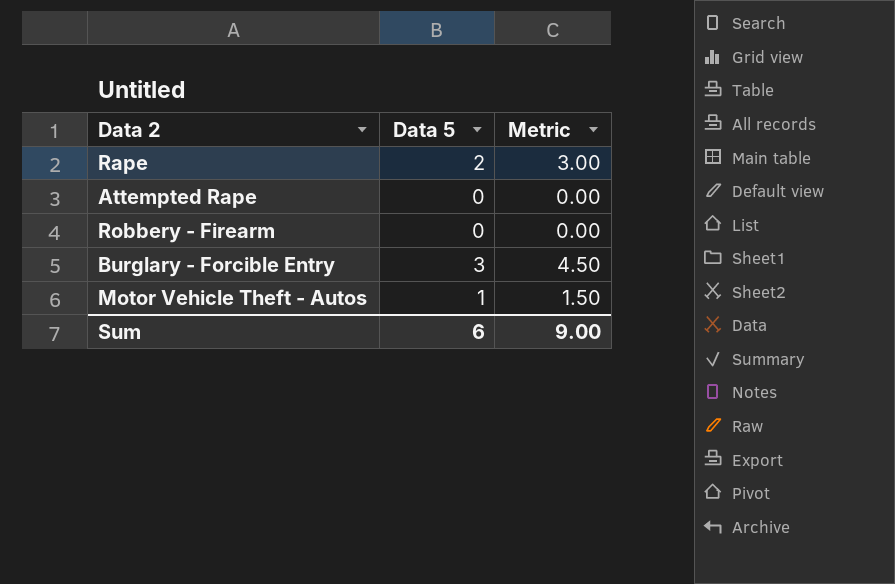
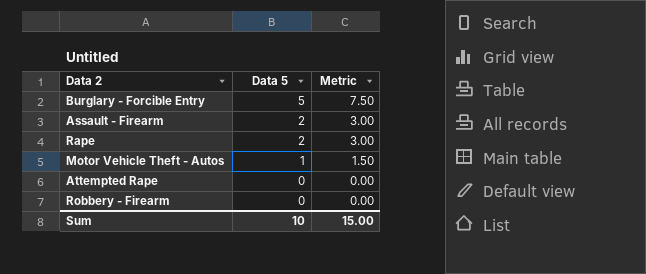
row order: none -> Data 5 descending
Burglary - Forcible Entry | Data 5: 3 -> 5
Burglary - Forcible Entry | Metric: 4.50 -> 7.50
row Assault - Firearm: none -> 2 | 3.00
Sum | Data 5: 6 -> 10
Sum | Metric: 9.00 -> 15.00

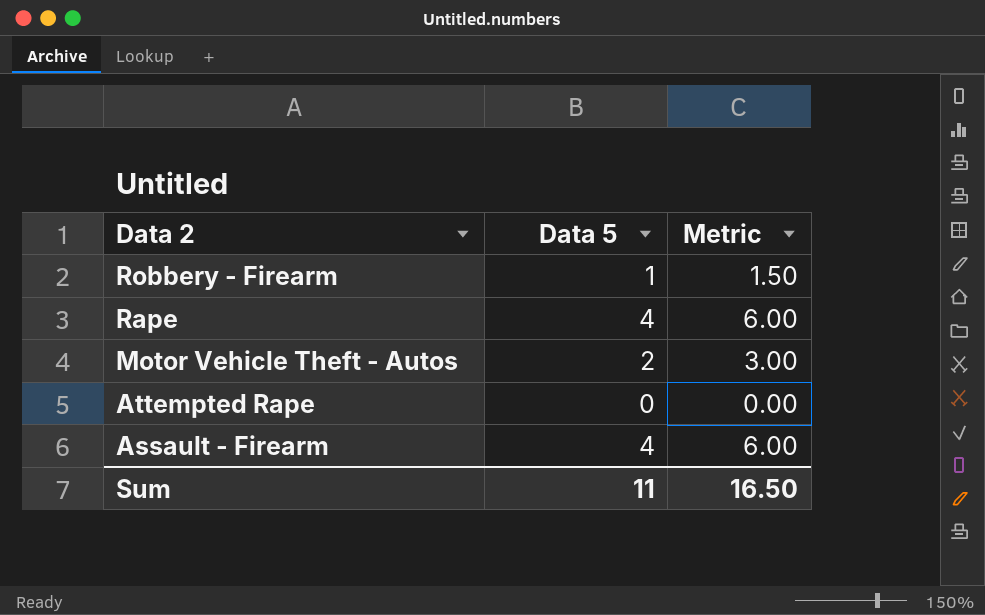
row order: Data 5 descending -> Data 2 descending
row Burglary - Forcible Entry: 5 | 7.50 -> none
Robbery - Firearm | Data 5: 0 -> 1
Robbery - Firearm | Metric: 0.00 -> 1.50
Rape | Data 5: 2 -> 4
Rape | Metric: 3.00 -> 6.00
Motor Vehicle Theft - Autos | Data 5: 1 -> 2
Motor Vehicle Theft - Autos | Metric: 1.50 -> 3.00
Assault - Firearm | Data 5: 2 -> 4
Assault - Firearm | Metric: 3.00 -> 6.00
Sum | Data 5: 10 -> 11
Sum | Metric: 15.00 -> 16.50

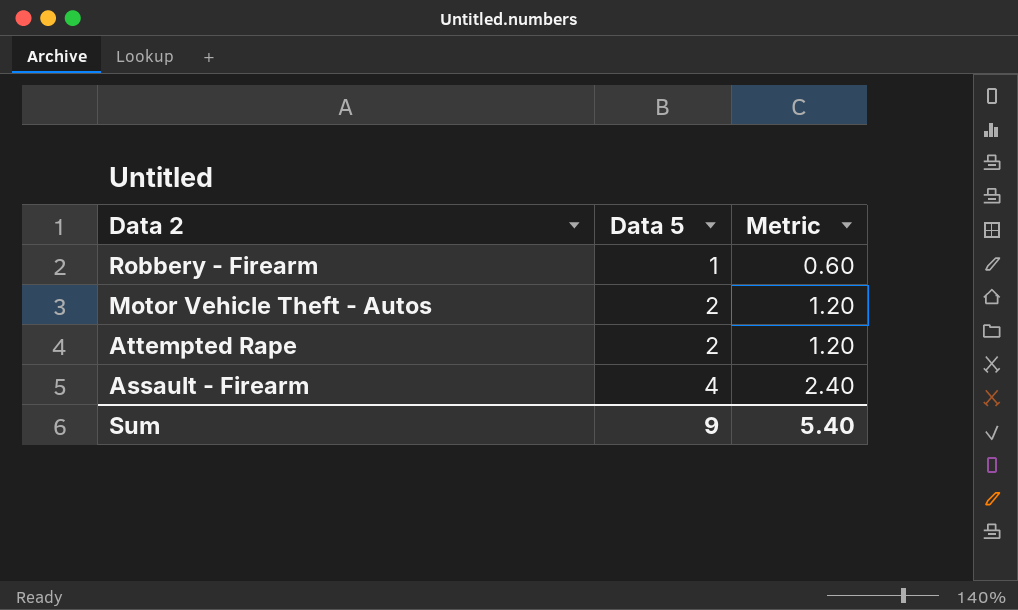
column Metric | formula: [Data 5] * 1.5 -> [Data 5] * 0.6
row Rape: 4 | 6.00 -> none
Attempted Rape | Data 5: 0 -> 2
Sum | Data 5: 11 -> 9
Sum | Metric: 16.50 -> 5.40

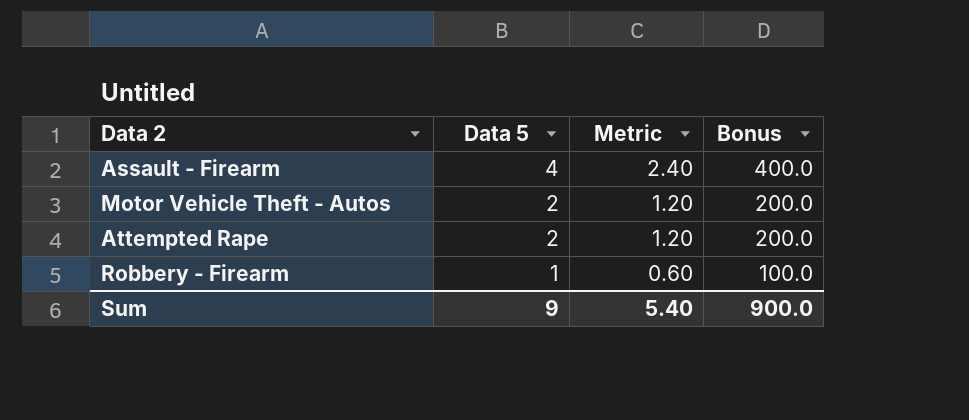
row order: Data 2 descending -> Data 5 descending
column Bonus | formula: none -> [Data 5] * 100

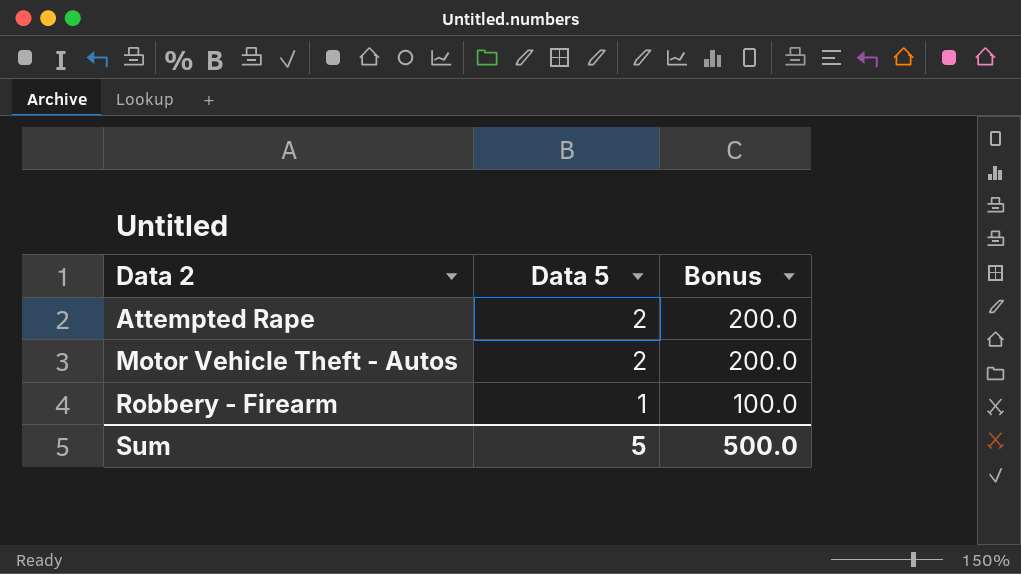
row order: Data 5 descending -> Data 2 ascending
column Metric | formula: [Data 5] * 0.6 -> none
row Assault - Firearm: 4 | 2.40 | 400.0 -> none
Sum | Data 5: 9 -> 5
Sum | Bonus: 900.0 -> 500.0

